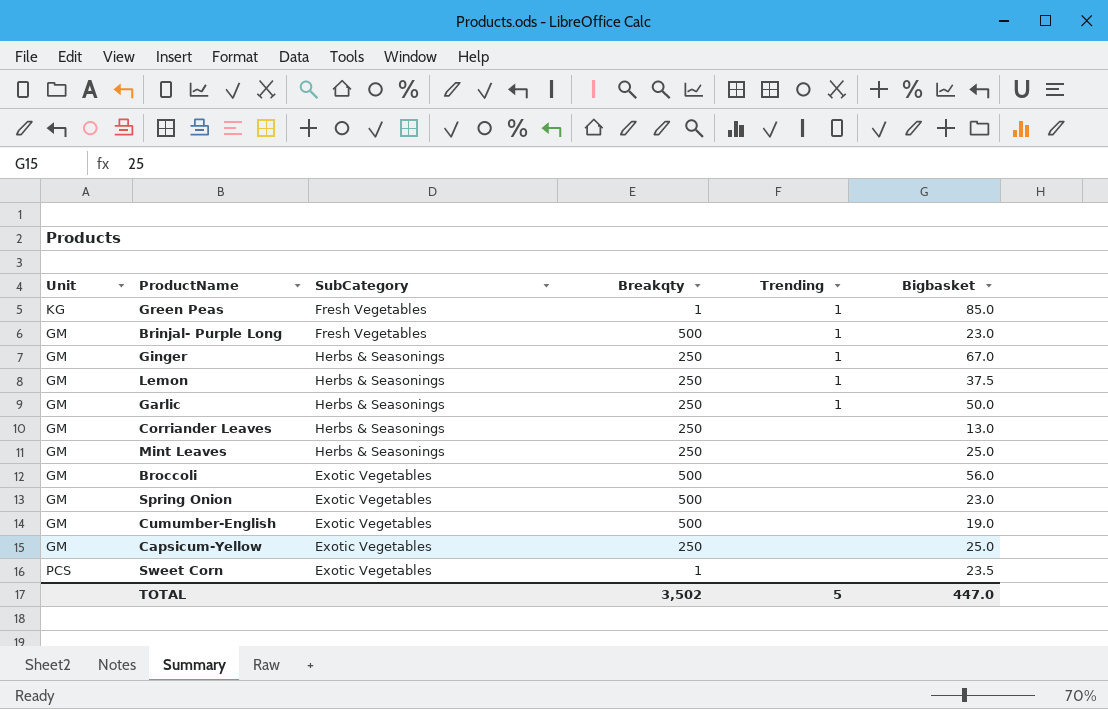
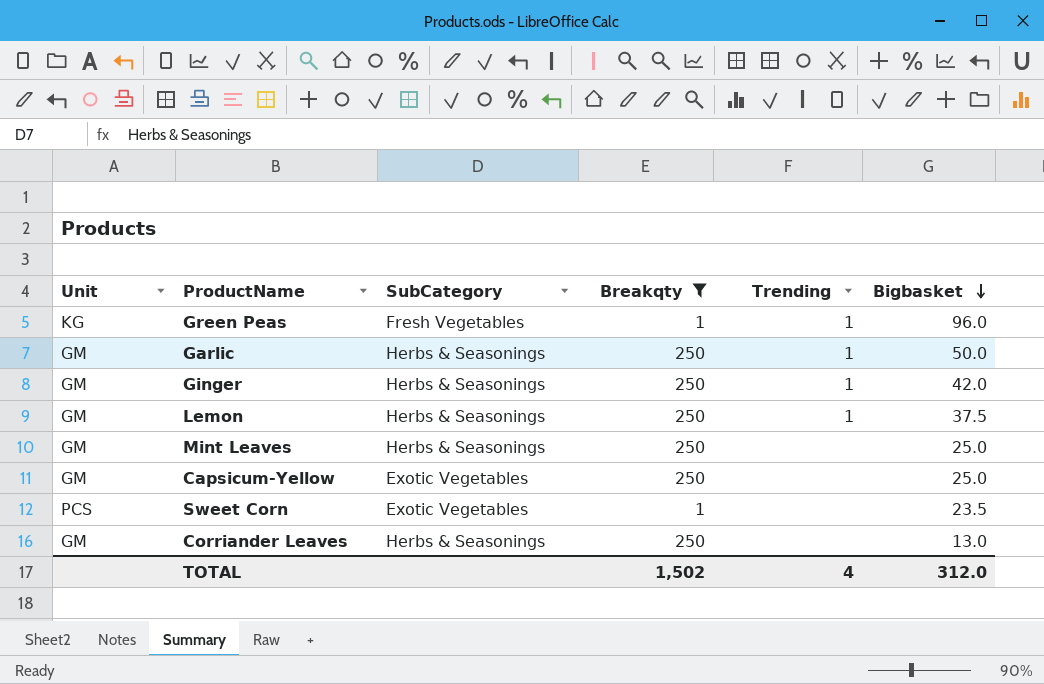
filter: none -> Breakqty != 500
row order: none -> Bigbasket descending
Green Peas | Bigbasket: 85.0 -> 96.0
Ginger | Bigbasket: 67.0 -> 42.0
TOTAL | Breakqty: 3,502 -> 1,502
TOTAL | Trending: 5 -> 4
TOTAL | Bigbasket: 447.0 -> 312.0

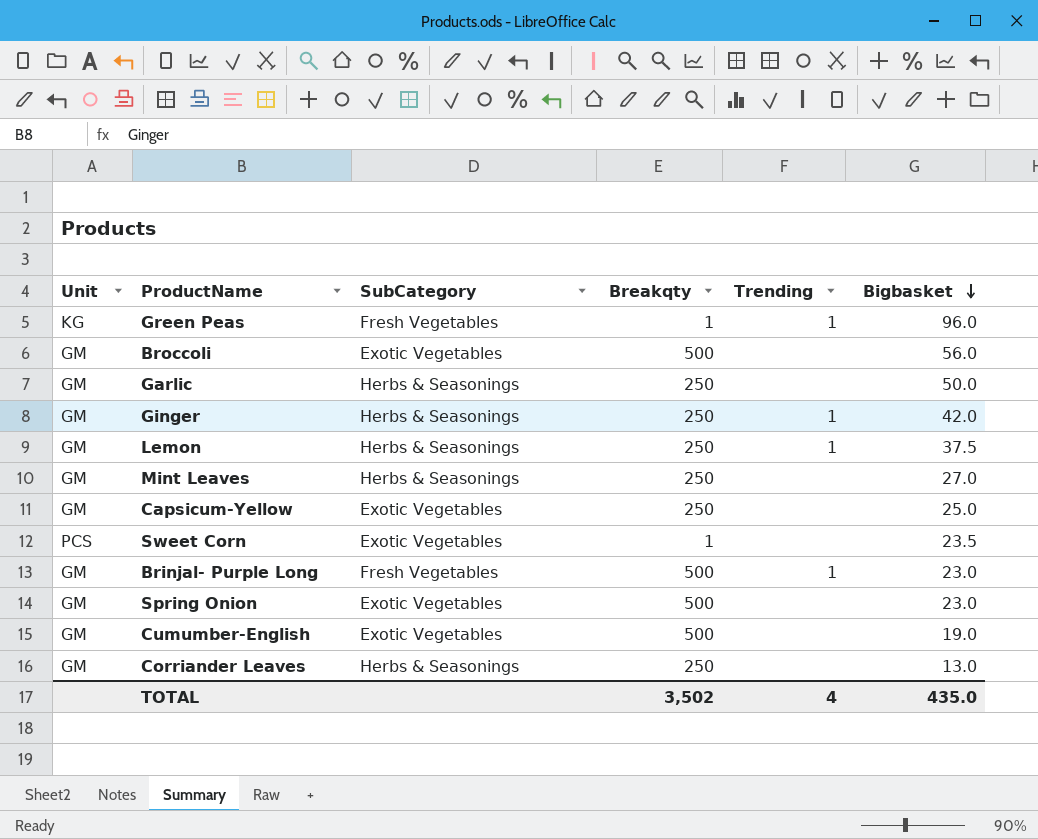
filter: Breakqty != 500 -> none
Garlic | Trending: 1 -> none
Mint Leaves | Bigbasket: 25.0 -> 27.0
TOTAL | Breakqty: 1,502 -> 3,502
TOTAL | Bigbasket: 312.0 -> 435.0

